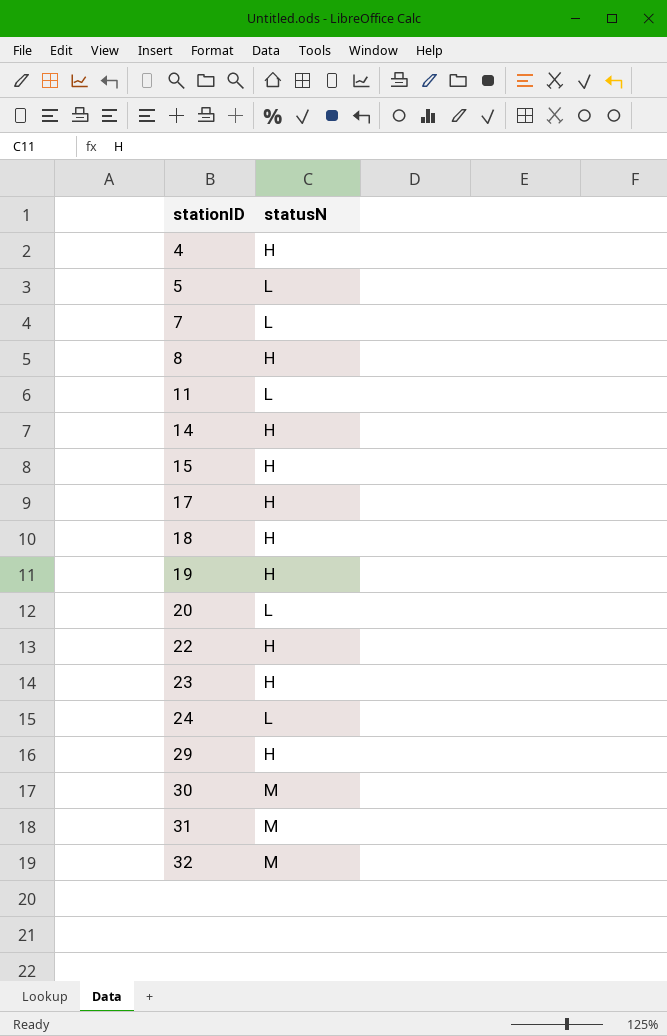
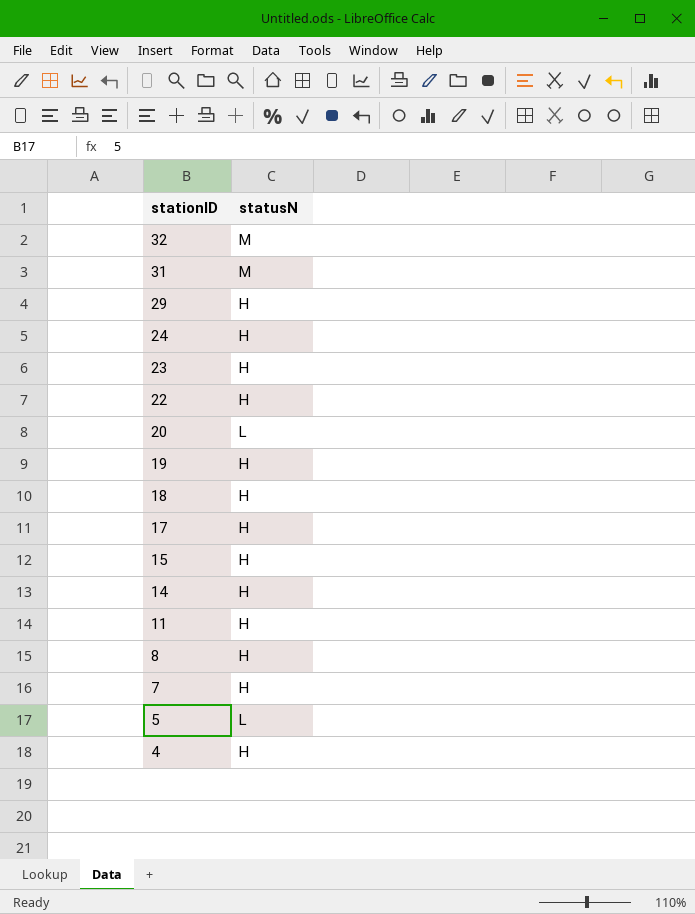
row order: stationID ascending -> stationID descending
row 30: M -> none
24 | statusN: L -> H
11 | statusN: L -> H
7 | statusN: L -> H

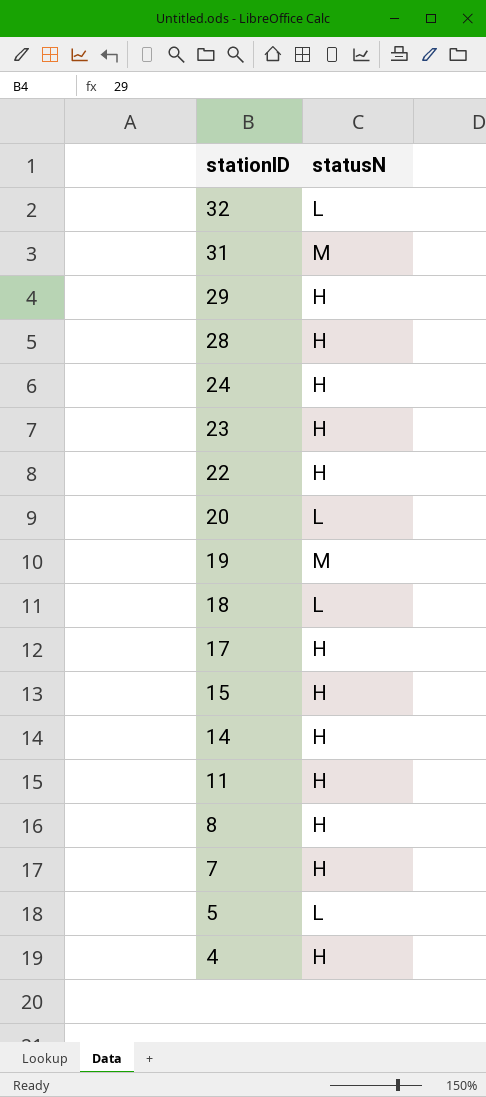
32 | statusN: M -> L
row 28: none -> H
19 | statusN: H -> M
18 | statusN: H -> L

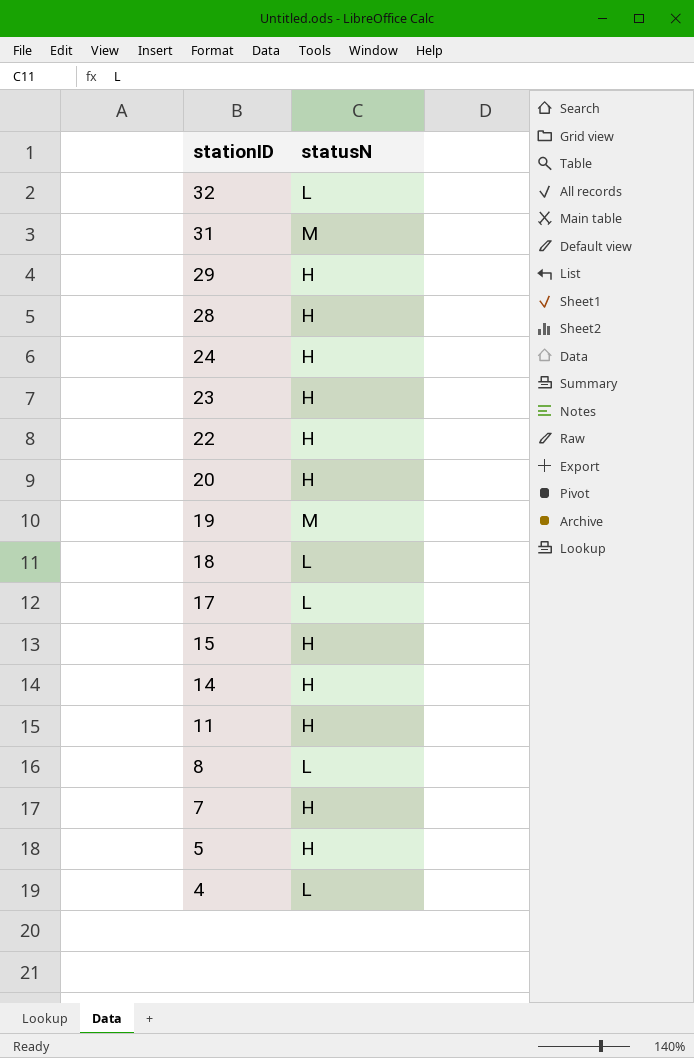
20 | statusN: L -> H
17 | statusN: H -> L
8 | statusN: H -> L
5 | statusN: L -> H
4 | statusN: H -> L

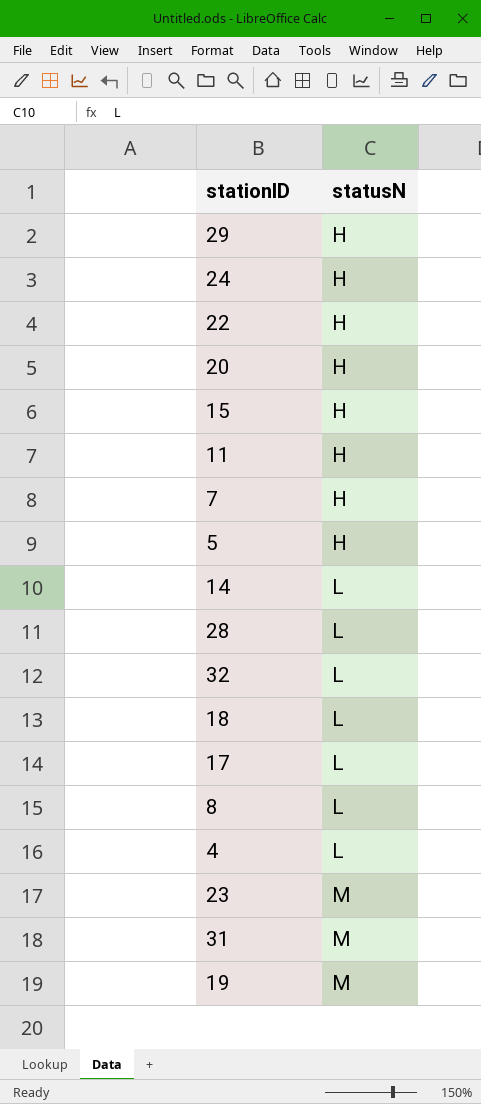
row order: stationID descending -> statusN ascending
14 | statusN: H -> L
28 | statusN: H -> L
23 | statusN: H -> M

